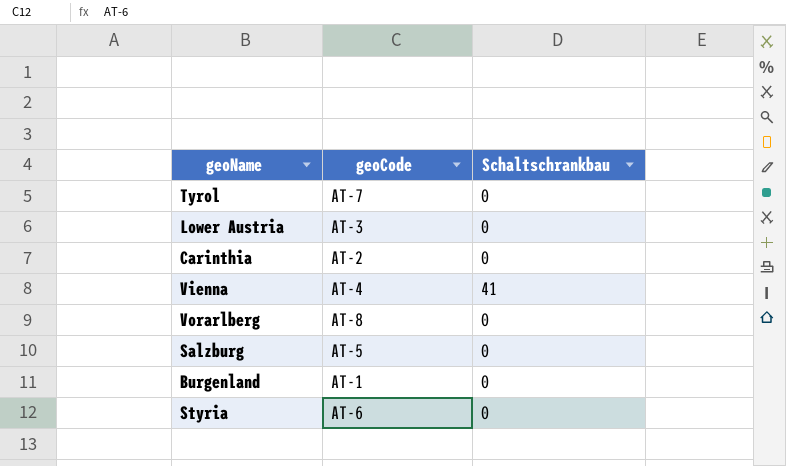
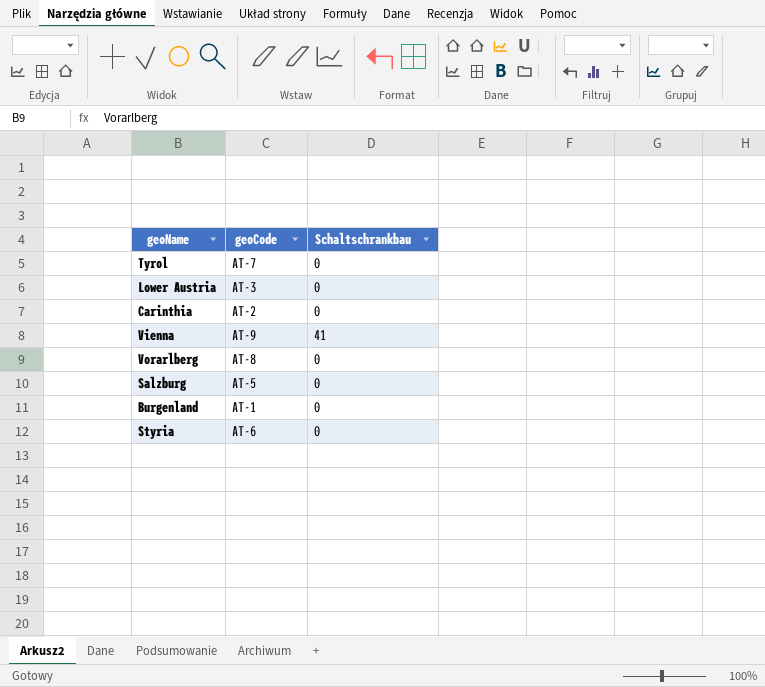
Vienna | geoCode: AT-4 -> AT-9

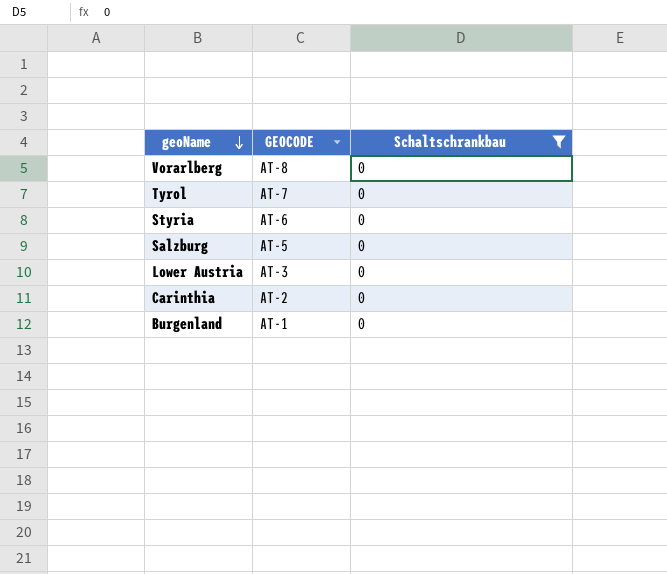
filter: none -> Schaltschrankbau = 0
row order: none -> geoName descending
column name: geoCode -> GEOCODE

